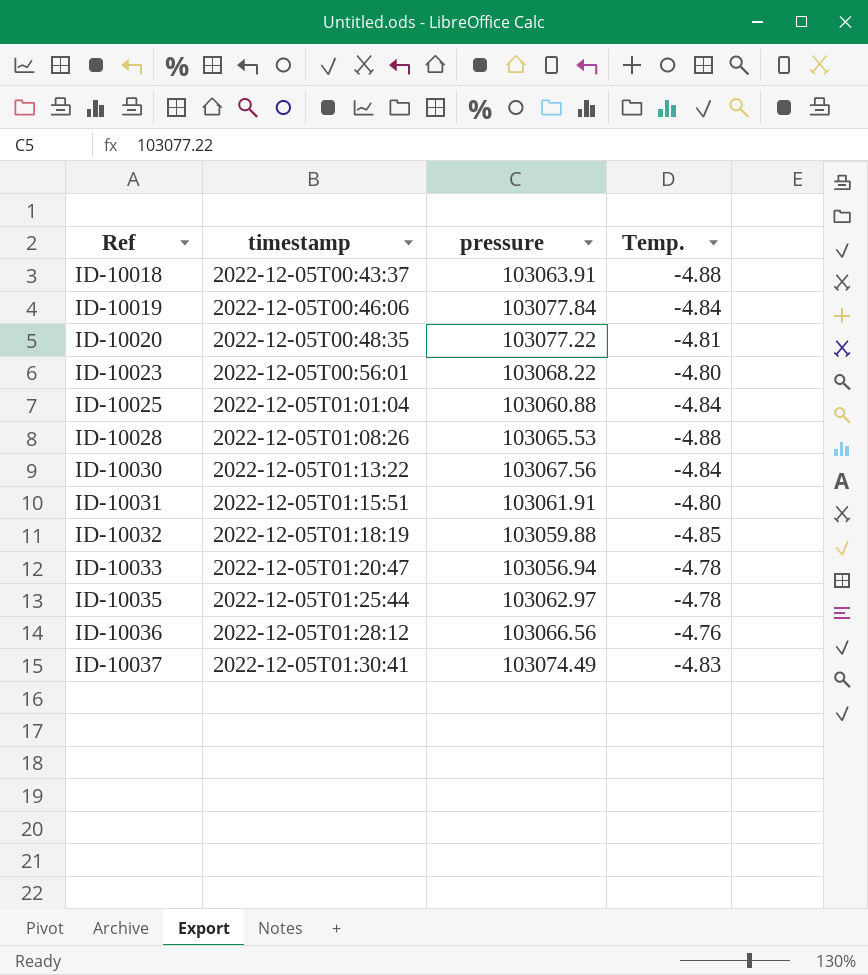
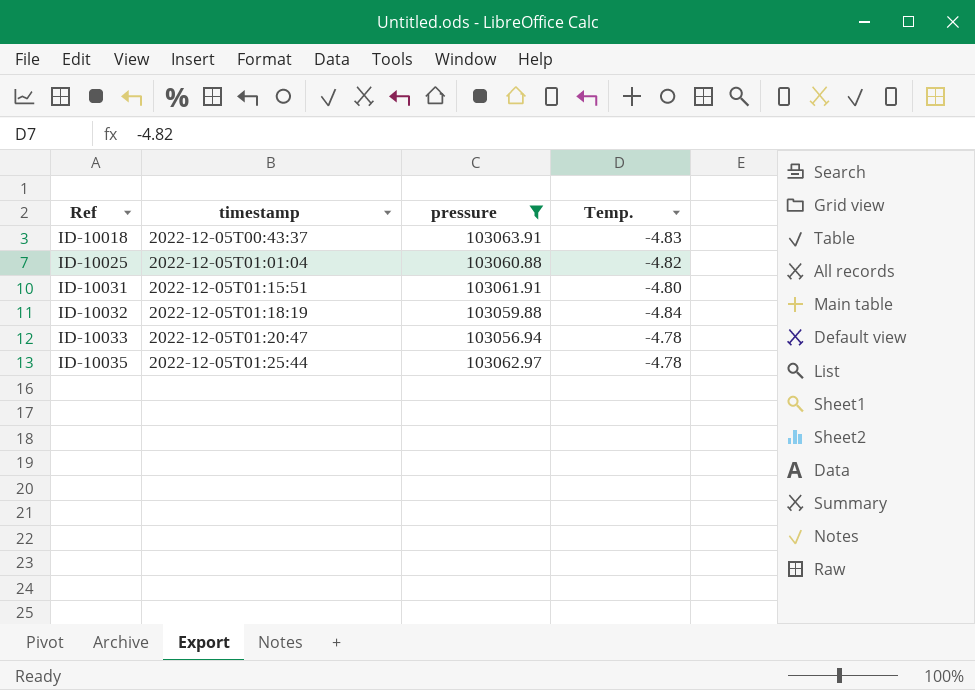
filter: none -> pressure <= 103063.91
ID-10018 | Temp.: -4.88 -> -4.83
ID-10025 | Temp.: -4.84 -> -4.82
ID-10032 | Temp.: -4.85 -> -4.84

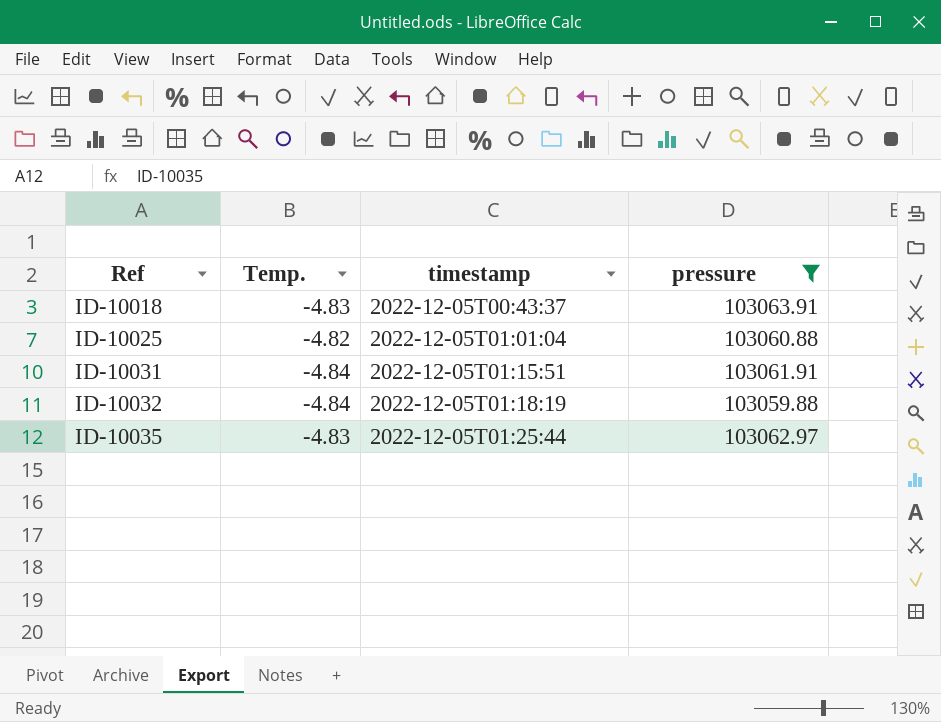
column Temp. | position: 4 -> 2
row ID-10033: 2022-12-05T01:20:47 | 103056.94 | -4.78 -> none
ID-10031 | Temp.: -4.80 -> -4.84
ID-10035 | Temp.: -4.78 -> -4.83

